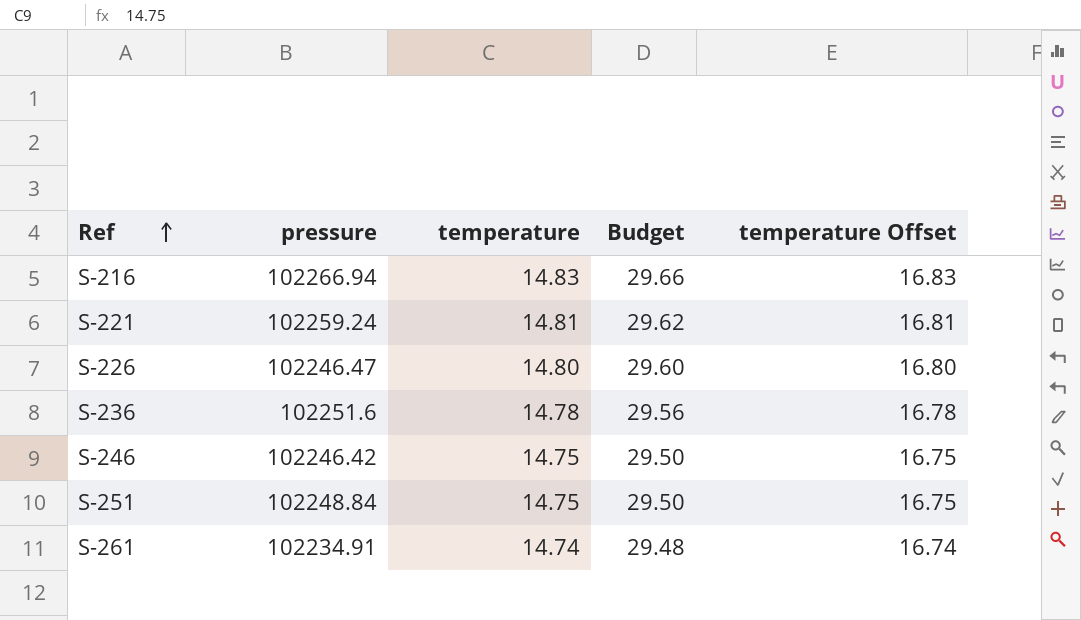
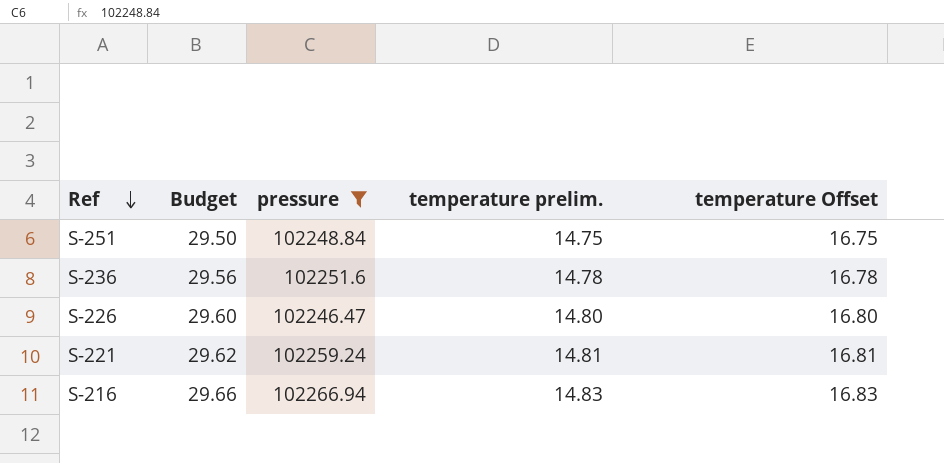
filter: none -> pressure >= 102246.47
row order: Ref ascending -> Ref descending
column Budget | position: 4 -> 2
column name: temperature -> temperature prelim.

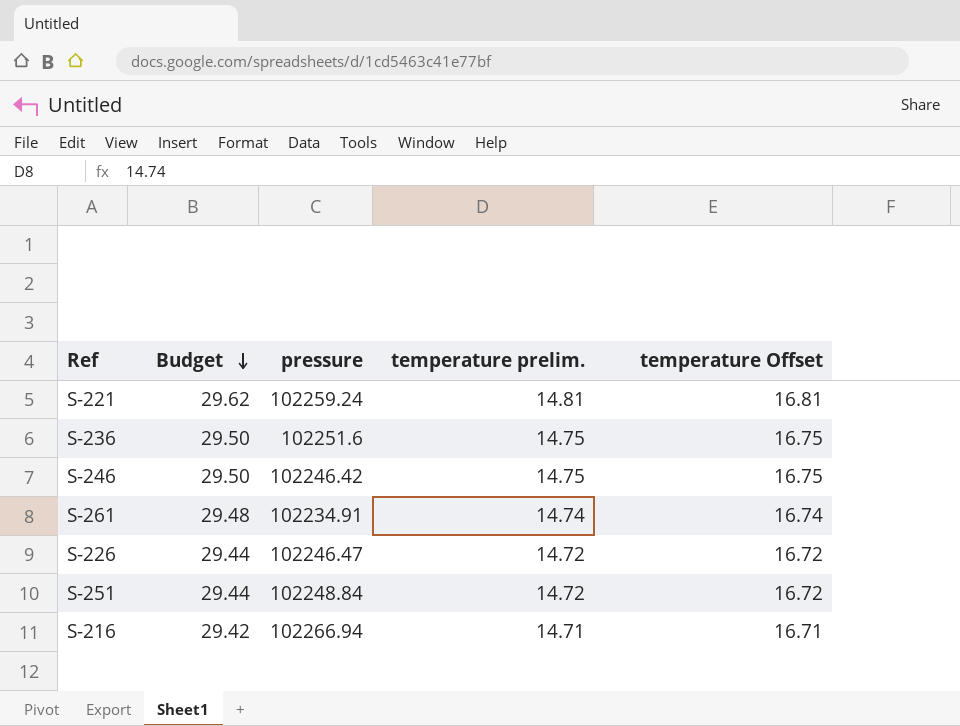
filter: pressure >= 102246.47 -> none
row order: Ref descending -> Budget descending
S-236 | Budget: 29.56 -> 29.50
S-236 | temperature prelim.: 14.78 -> 14.75
S-236 | temperature Offset: 16.78 -> 16.75
S-226 | Budget: 29.60 -> 29.44
S-226 | temperature prelim.: 14.80 -> 14.72
S-226 | temperature Offset: 16.80 -> 16.72
S-251 | Budget: 29.50 -> 29.44
S-251 | temperature prelim.: 14.75 -> 14.72
S-251 | temperature Offset: 16.75 -> 16.72
S-216 | Budget: 29.66 -> 29.42
S-216 | temperature prelim.: 14.83 -> 14.71
S-216 | temperature Offset: 16.83 -> 16.71

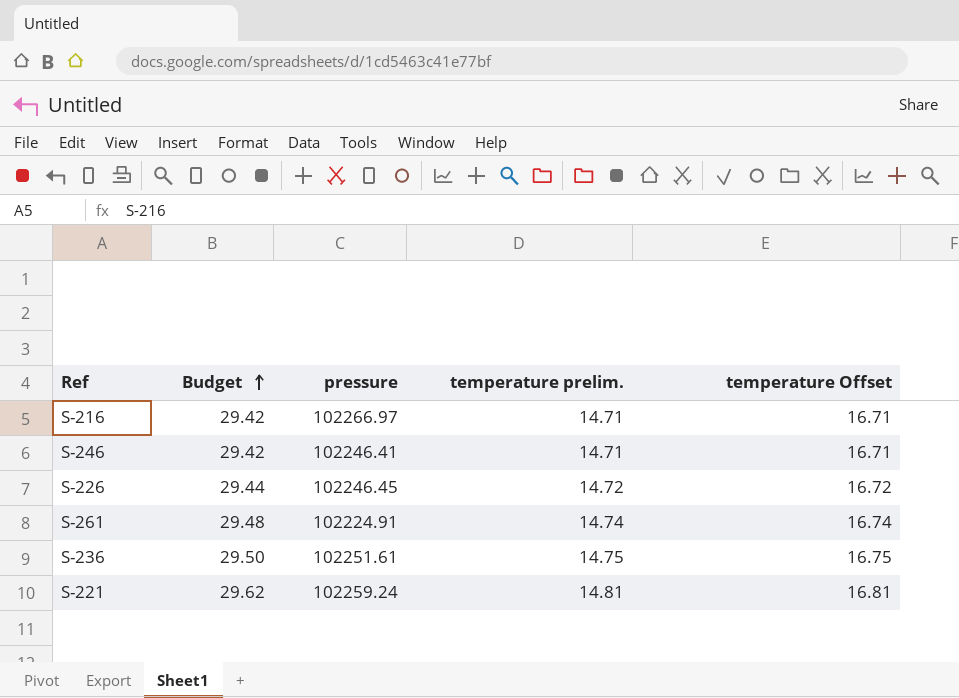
row order: Budget descending -> Budget ascending
row S-251: 29.44 | 102248.84 | 14.72 | 16.72 -> none
S-216 | pressure: 102266.94 -> 102266.97
S-246 | Budget: 29.50 -> 29.42
S-246 | pressure: 102246.42 -> 102246.41
S-246 | temperature prelim.: 14.75 -> 14.71
S-246 | temperature Offset: 16.75 -> 16.71
S-226 | pressure: 102246.47 -> 102246.45
S-261 | pressure: 102234.91 -> 102224.91
S-236 | pressure: 102251.6 -> 102251.61

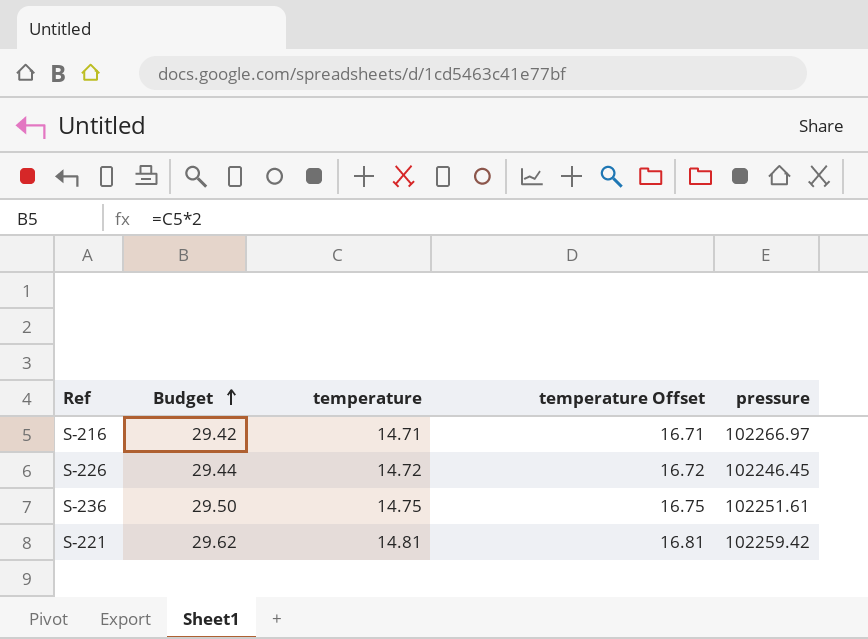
column name: temperature prelim. -> temperature
column pressure | position: 3 -> 5
row S-246: 29.42 | 102246.41 | 14.71 | 16.71 -> none
row S-261: 29.48 | 102224.91 | 14.74 | 16.74 -> none
S-221 | pressure: 102259.24 -> 102259.42

